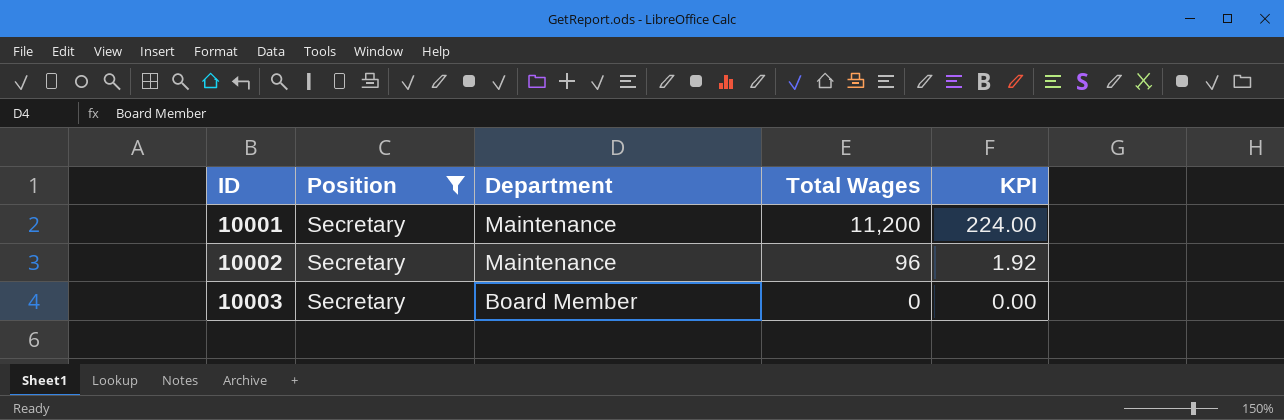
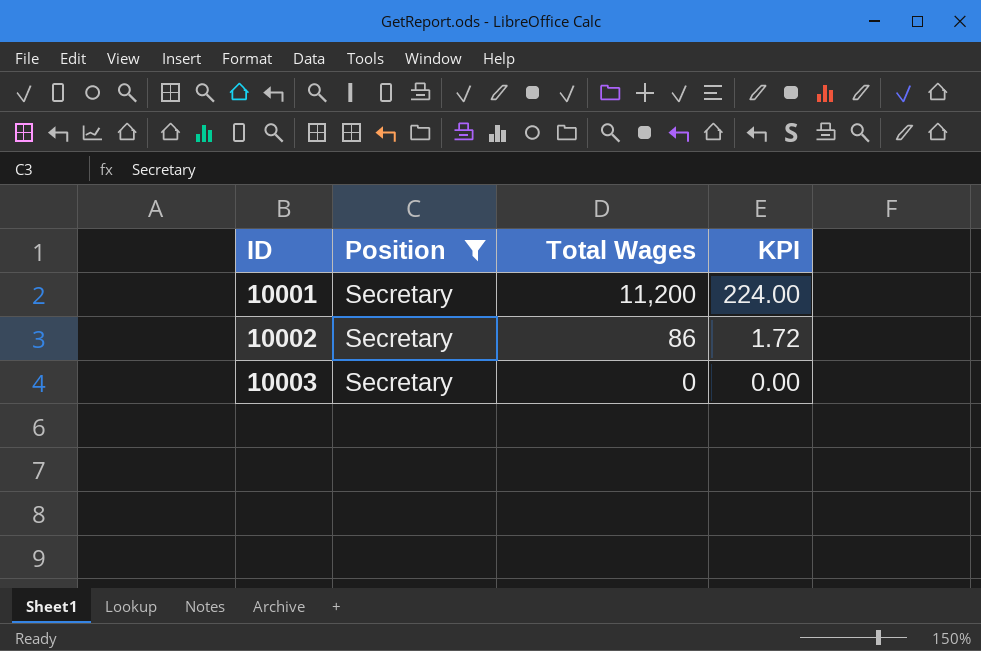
column Department | position: 3 -> none
10002 | Total Wages: 96 -> 86
10002 | KPI: 1.92 -> 1.72

